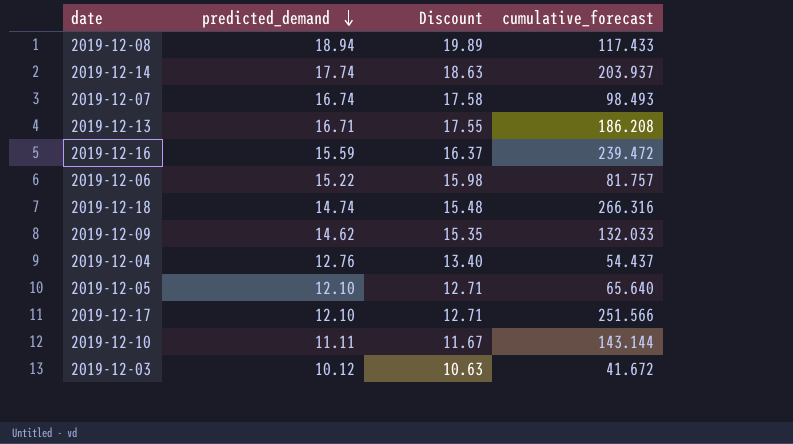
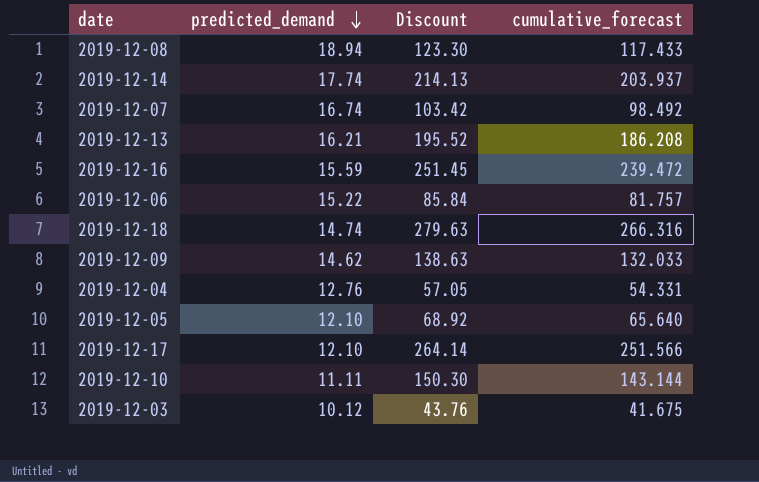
column Discount | formula: [predicted_demand] * 1.05 -> [cumulative_forecast] * 1.05
2019-12-07 | cumulative_forecast: 98.493 -> 98.492
2019-12-13 | predicted_demand: 16.71 -> 16.21
2019-12-04 | cumulative_forecast: 54.437 -> 54.331
2019-12-03 | cumulative_forecast: 41.672 -> 41.675

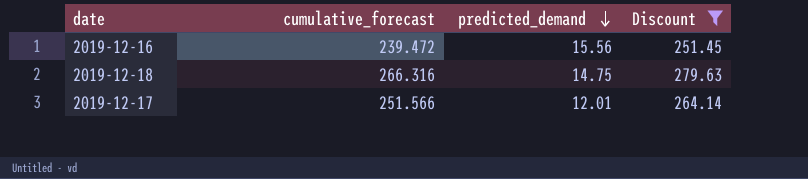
filter: none -> Discount >= 251.45
column cumulative_forecast | position: 4 -> 2
2019-12-16 | predicted_demand: 15.59 -> 15.56
2019-12-18 | predicted_demand: 14.74 -> 14.75
2019-12-17 | predicted_demand: 12.10 -> 12.01

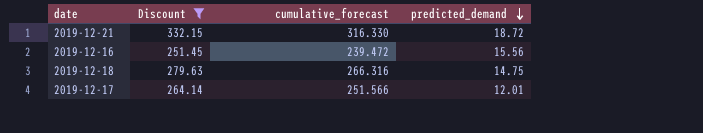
column Discount | position: 4 -> 2
row 2019-12-21: none -> 332.15 | 316.330 | 18.72

